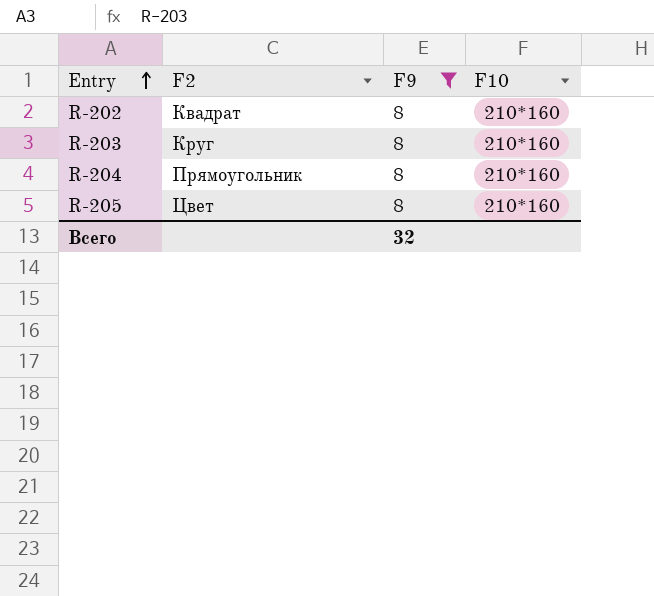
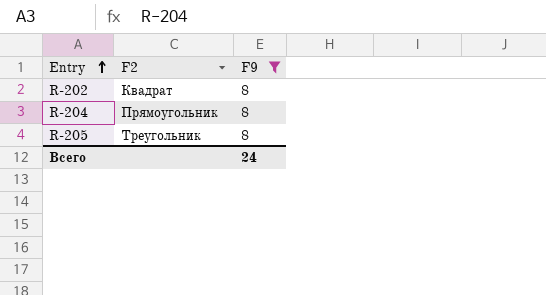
column F10 | position: 4 -> none
row R-203: Круг | 8 | 210*160 -> none
R-205 | F2: Цвет -> Треугольник
Всего | F9: 32 -> 24

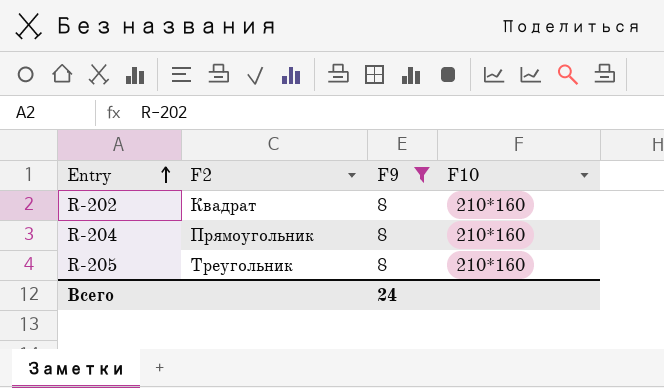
column F10 | position: none -> 4

